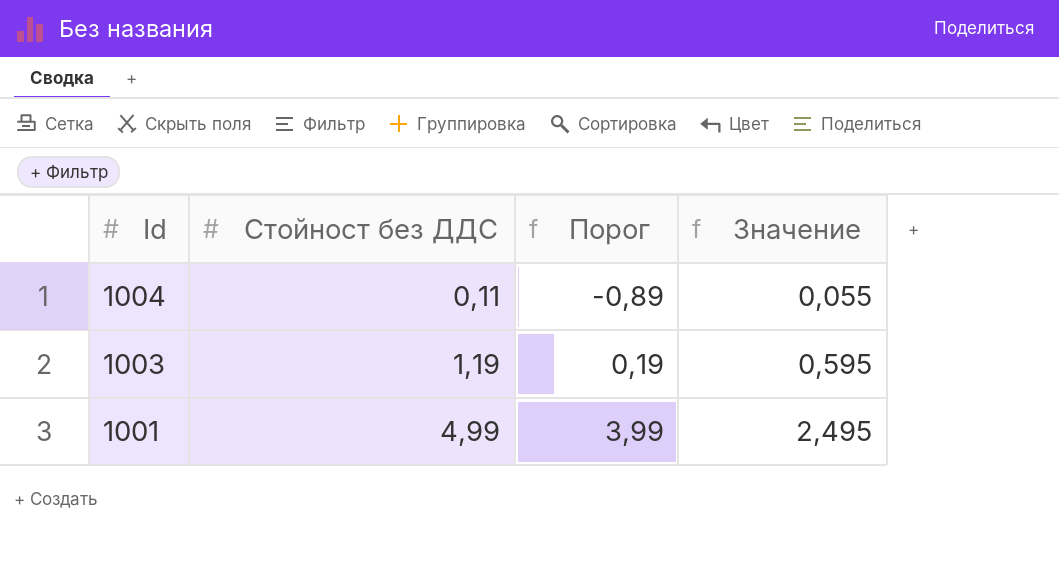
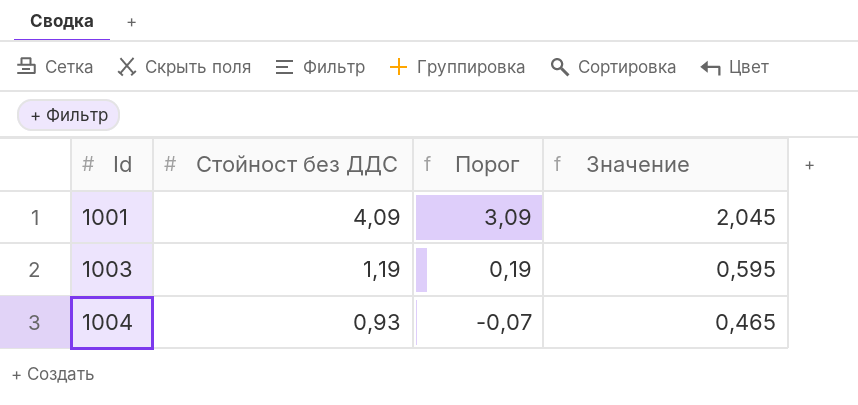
row order: Id descending -> Id ascending
1001 | Стойност без ДДС: 4,99 -> 4,09
1001 | Порог: 3,99 -> 3,09
1001 | Значение: 2,495 -> 2,045
1004 | Стойност без ДДС: 0,11 -> 0,93
1004 | Порог: -0,89 -> -0,07
1004 | Значение: 0,055 -> 0,465

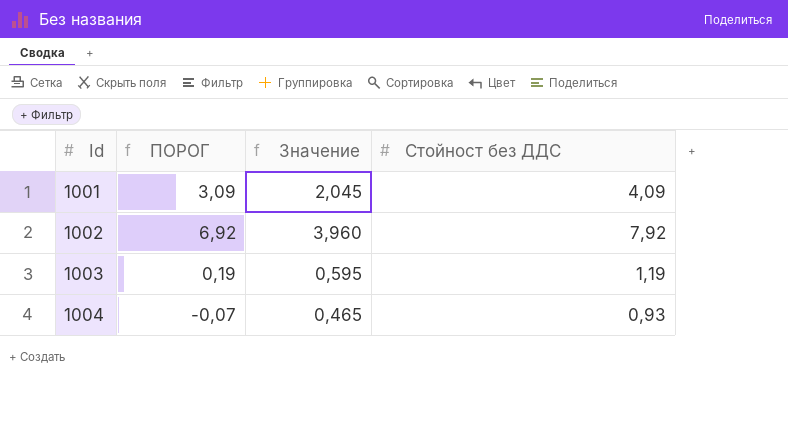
column name: Порог -> ПОРОГ
column Стойност без ДДС | position: 2 -> 4
row 1002: none -> 6,92 | 3,960 | 7,92

